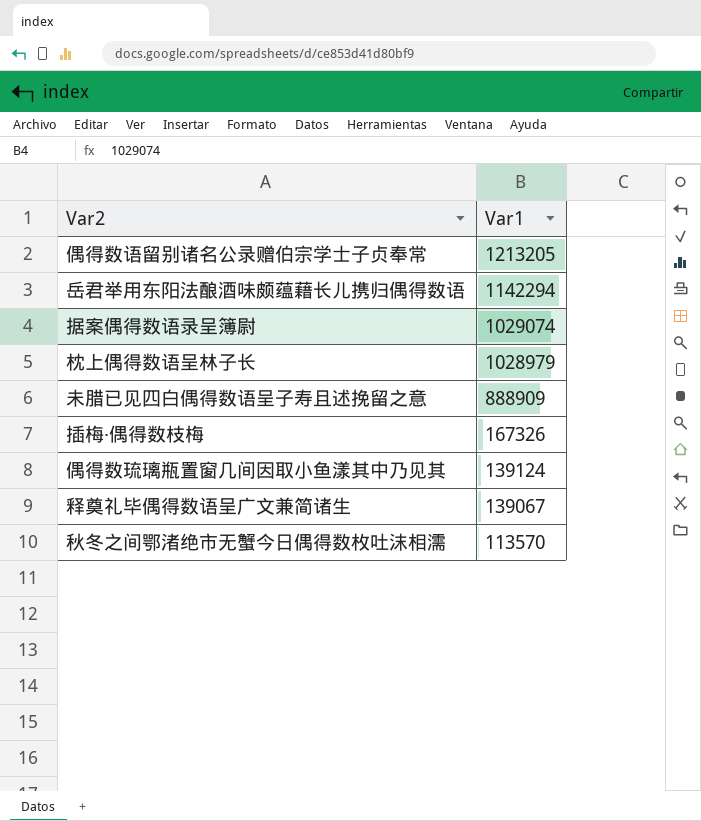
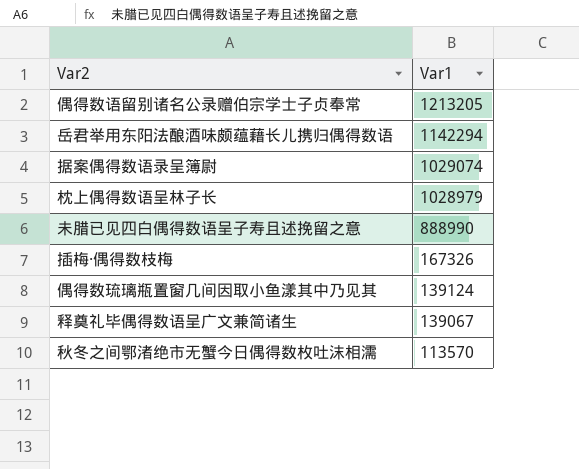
未腊已见四白偶得数语呈子寿且述挽留之意 | Var1: 888909 -> 888990

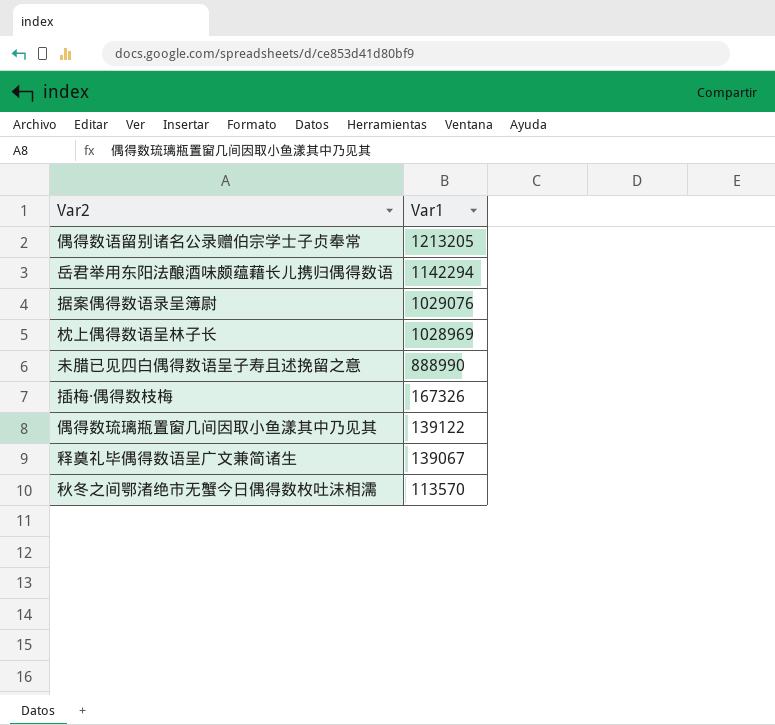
据案偶得数语录呈簿尉 | Var1: 1029074 -> 1029076
枕上偶得数语呈林子长 | Var1: 1028979 -> 1028969
偶得数琉璃瓶置窗几间因取小鱼漾其中乃见其 | Var1: 139124 -> 139122

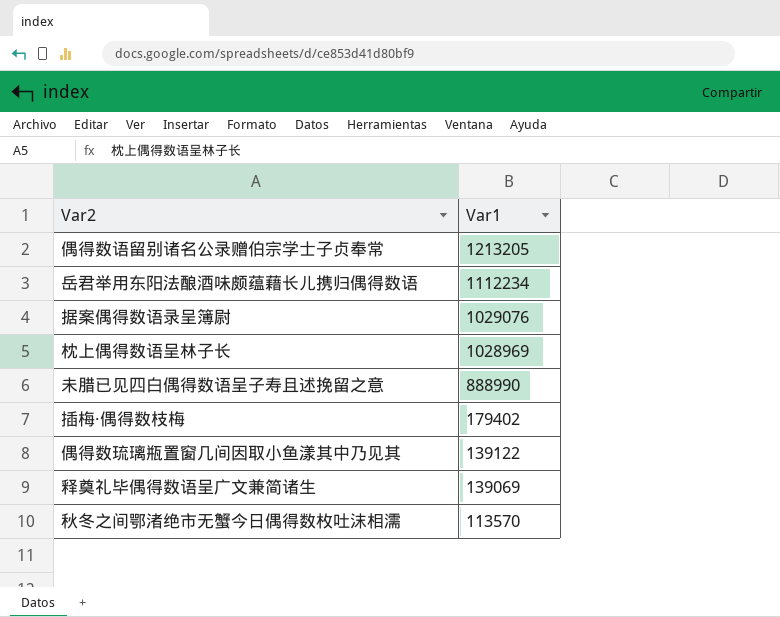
岳君举用东阳法酿酒味颇蕴藉长儿携归偶得数语 | Var1: 1142294 -> 1112234
插梅·偶得数枝梅 | Var1: 167326 -> 179402
释奠礼毕偶得数语呈广文兼简诸生 | Var1: 139067 -> 139069

